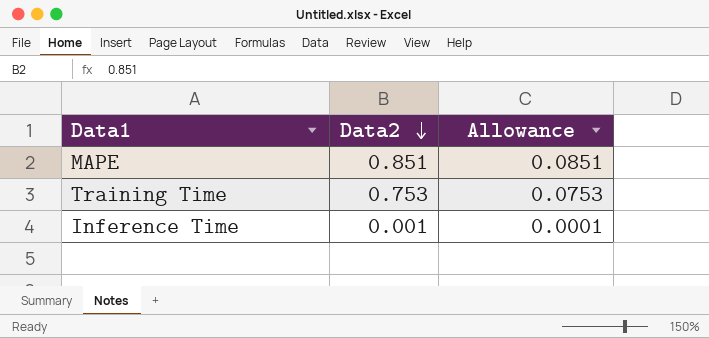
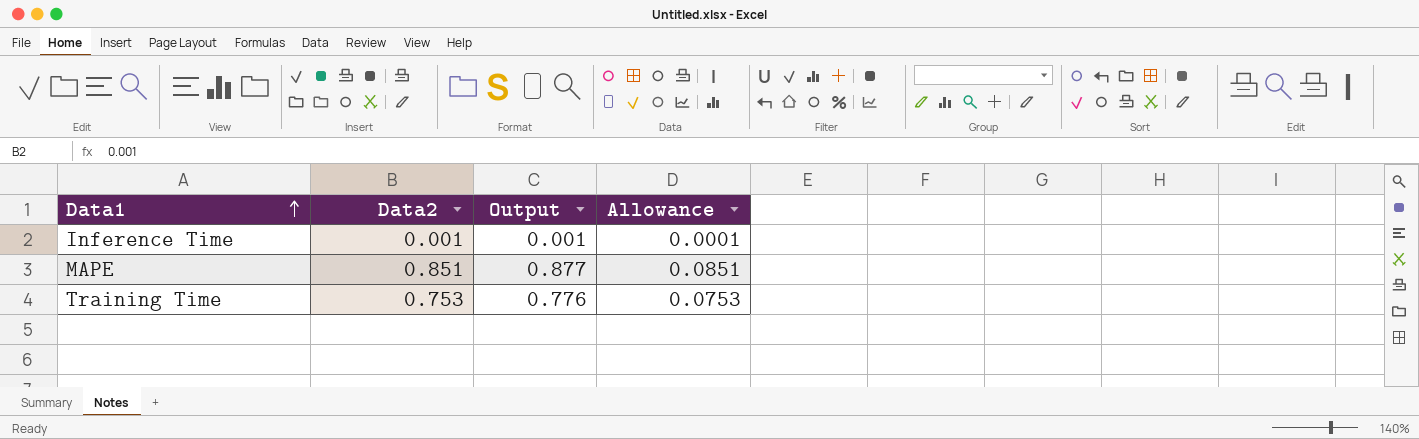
row order: Data2 descending -> Data1 ascending
column Output | formula: none -> [Data2] * 1.03

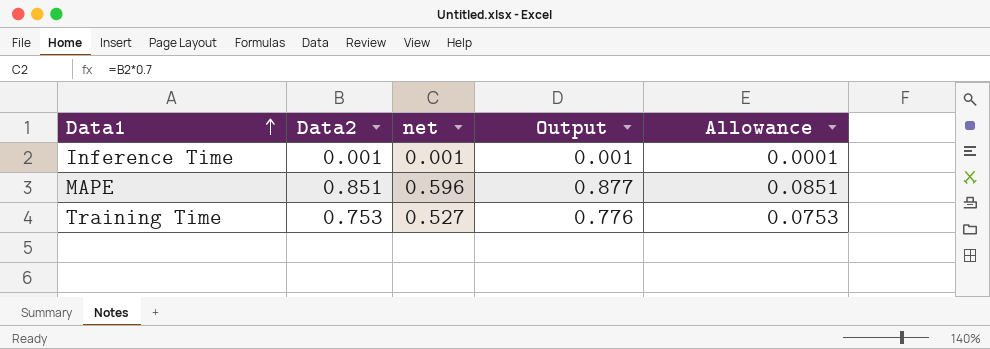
column net | formula: none -> [Data2] * 0.7

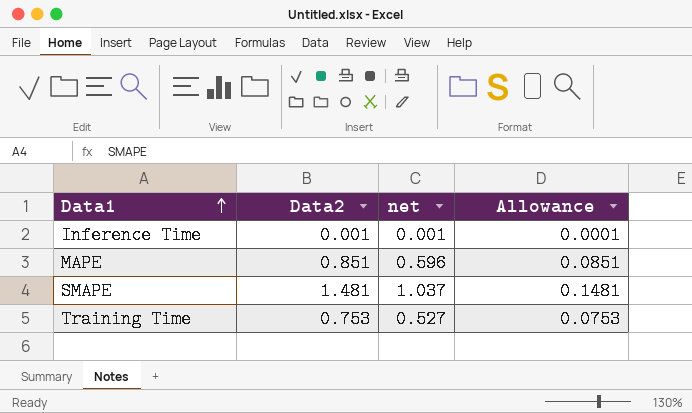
column Output | formula: [Data2] * 1.03 -> none
row SMAPE: none -> 1.481 | 1.037 | 0.1481

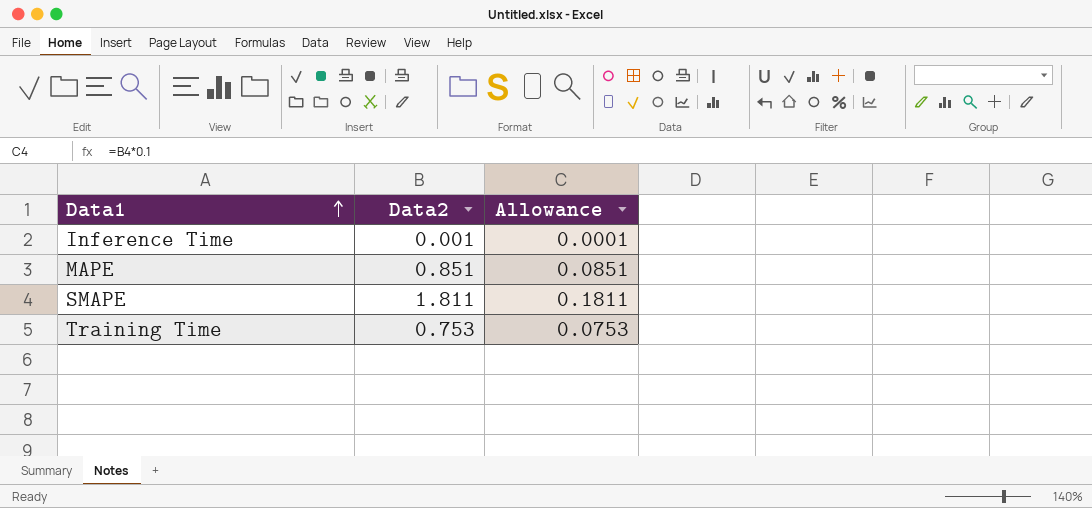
column net | formula: [Data2] * 0.7 -> none
SMAPE | Data2: 1.481 -> 1.811
SMAPE | Allowance: 0.1481 -> 0.1811

